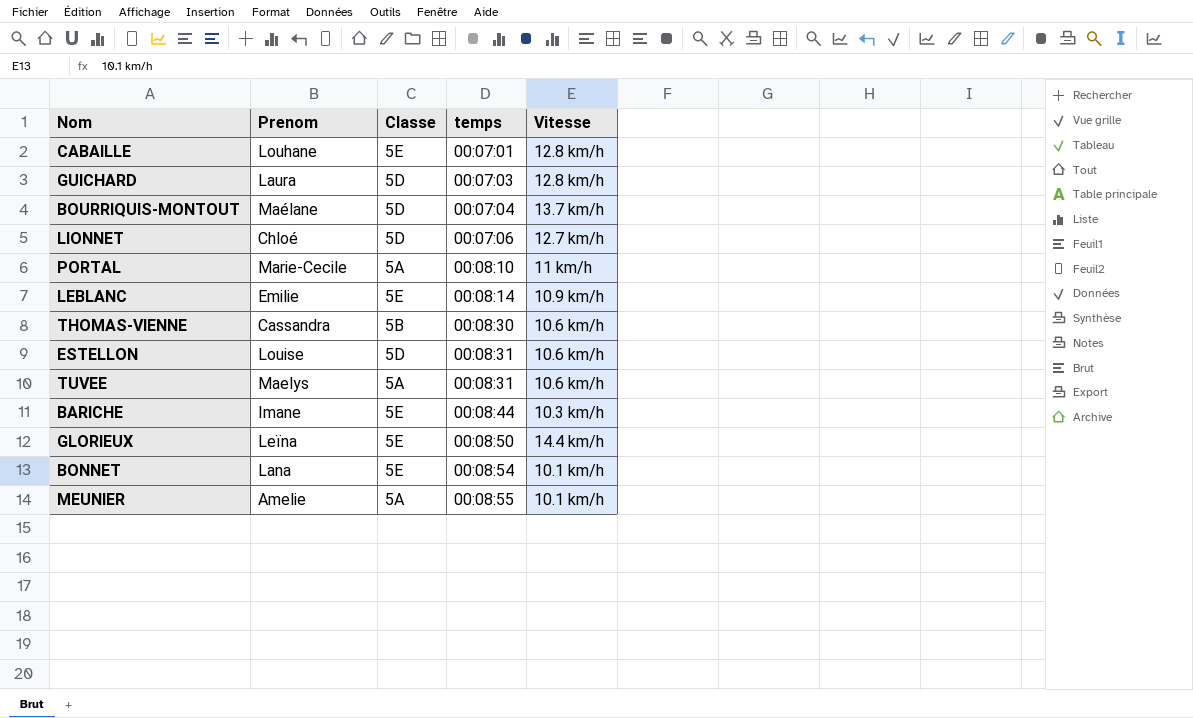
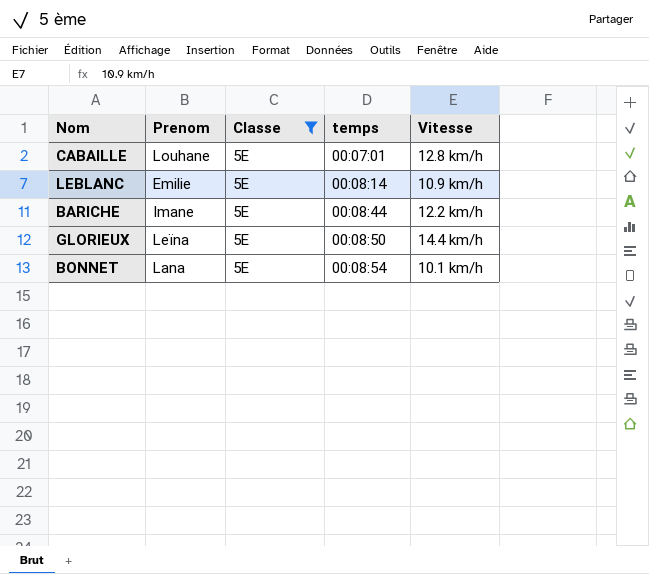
filter: none -> Classe = 5E
BARICHE | Vitesse: 10.3 km/h -> 12.2 km/h

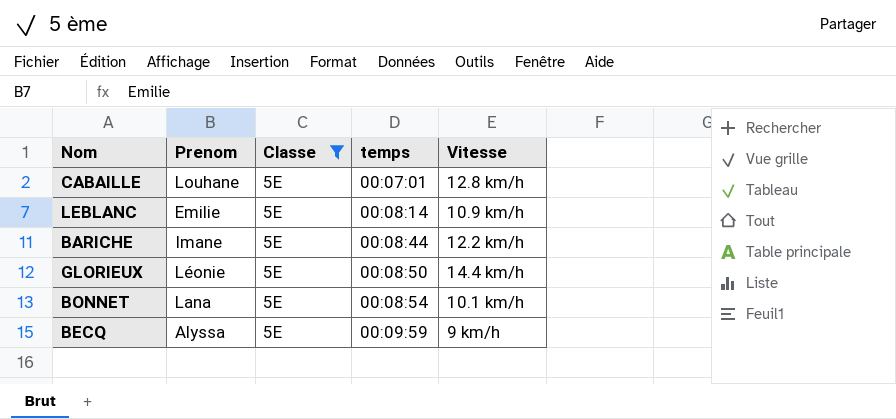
GLORIEUX | Prenom: Leïna -> Léonie
row BECQ: none -> Alyssa | 5E | 00:09:59 | 9 km/h

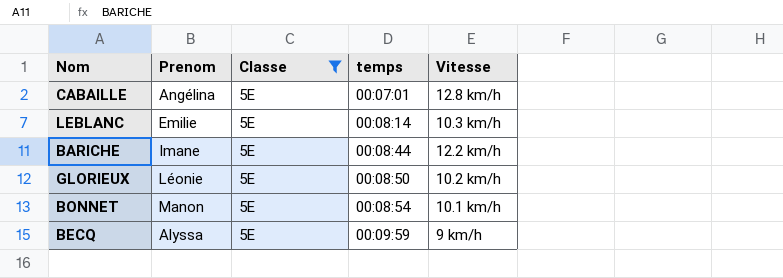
CABAILLE | Prenom: Louhane -> Angélina
LEBLANC | Vitesse: 10.9 km/h -> 10.3 km/h
GLORIEUX | Vitesse: 14.4 km/h -> 10.2 km/h
BONNET | Prenom: Lana -> Manon

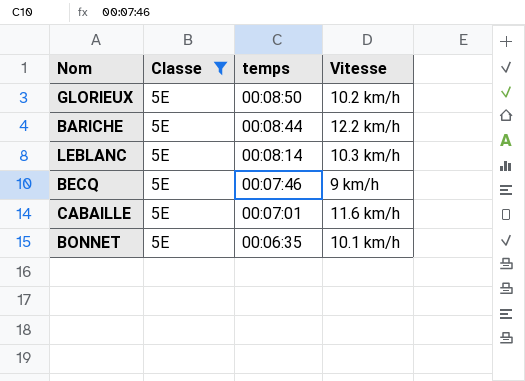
row order: temps ascending -> temps descending
column Prenom | position: 2 -> none
BECQ | temps: 00:09:59 -> 00:07:46
CABAILLE | Vitesse: 12.8 km/h -> 11.6 km/h
BONNET | temps: 00:08:54 -> 00:06:35

